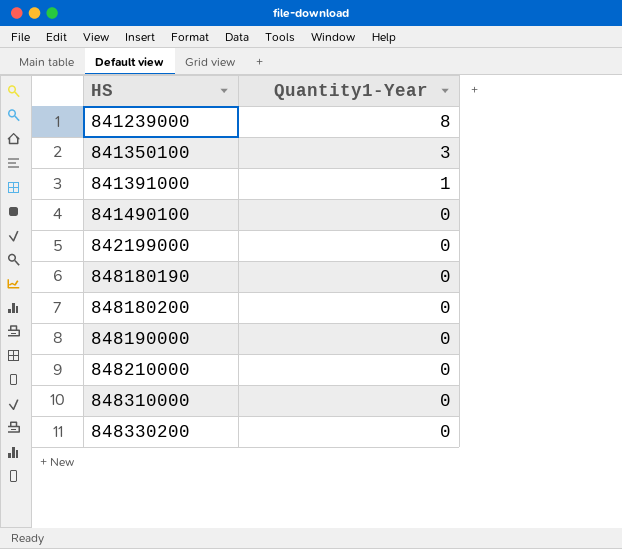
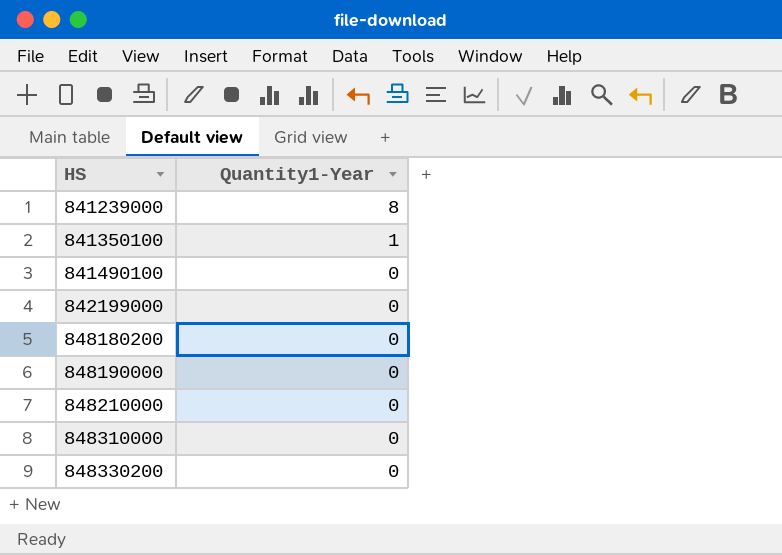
row 841391000: 1 -> none
row 848180190: 0 -> none
841350100 | Quantity1-Year: 3 -> 1

